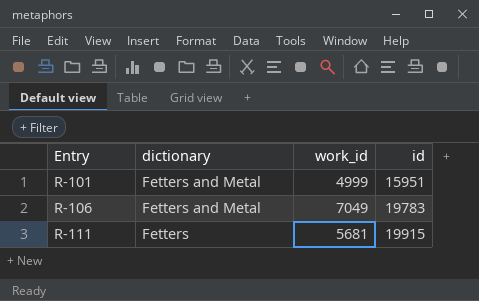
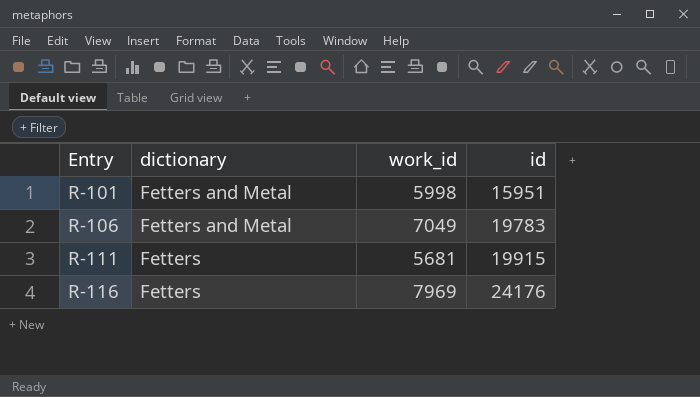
R-101 | work_id: 4999 -> 5998
row R-116: none -> Fetters | 7969 | 24176

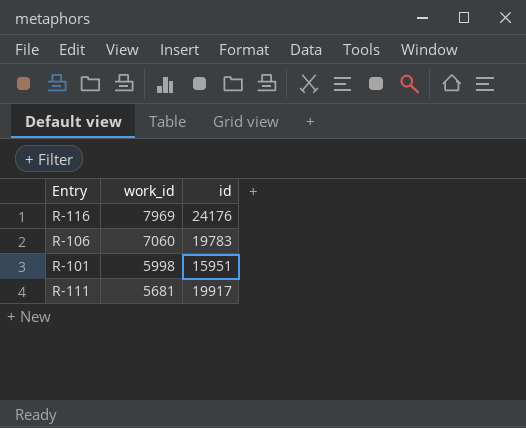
row order: Entry ascending -> work_id descending
column dictionary | position: 2 -> none
R-106 | work_id: 7049 -> 7060
R-111 | id: 19915 -> 19917

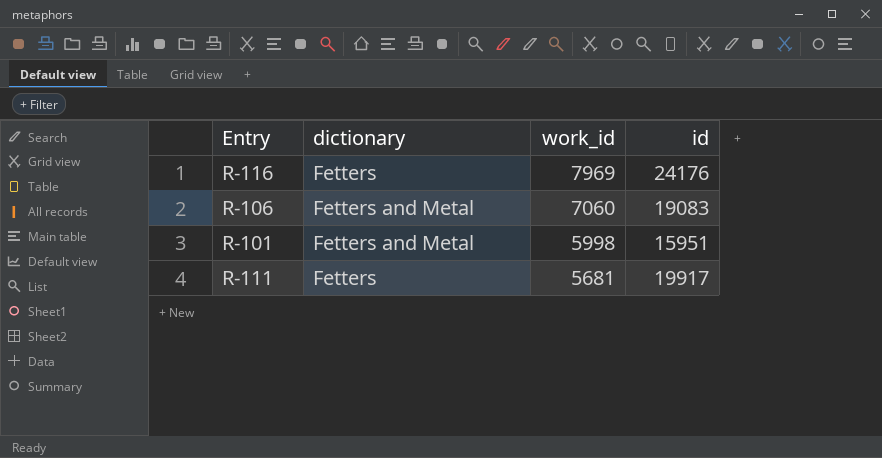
column dictionary | position: none -> 2
R-106 | id: 19783 -> 19083

